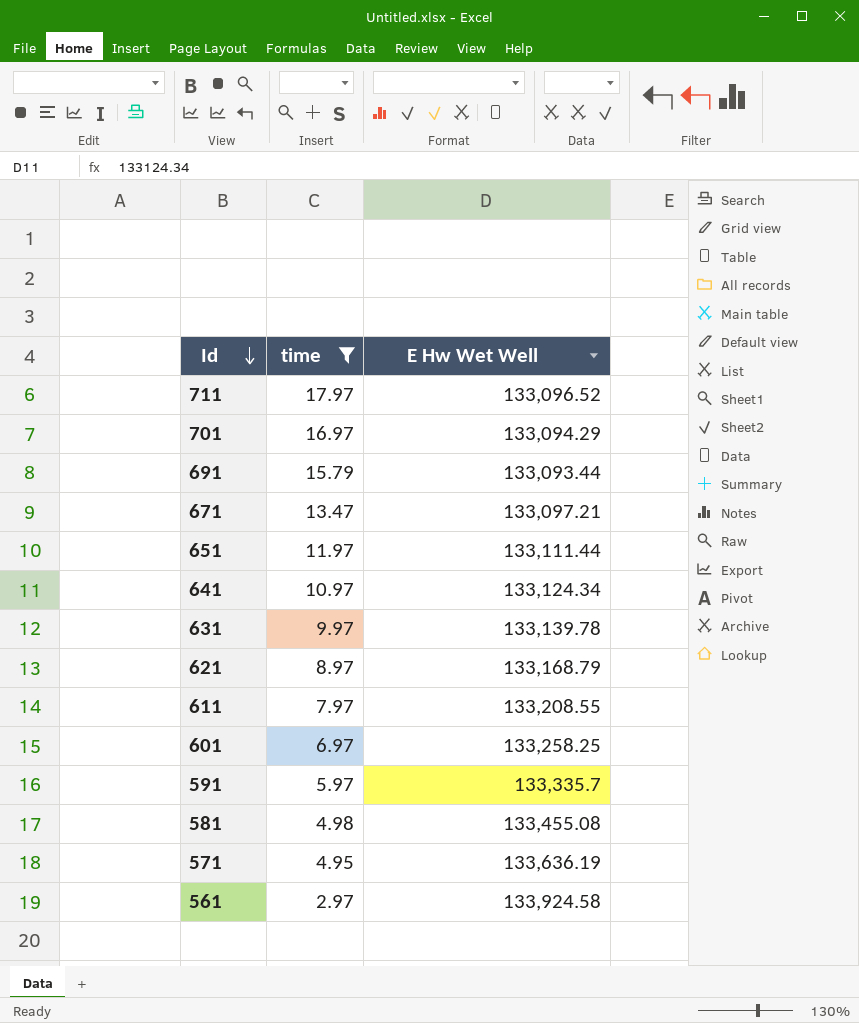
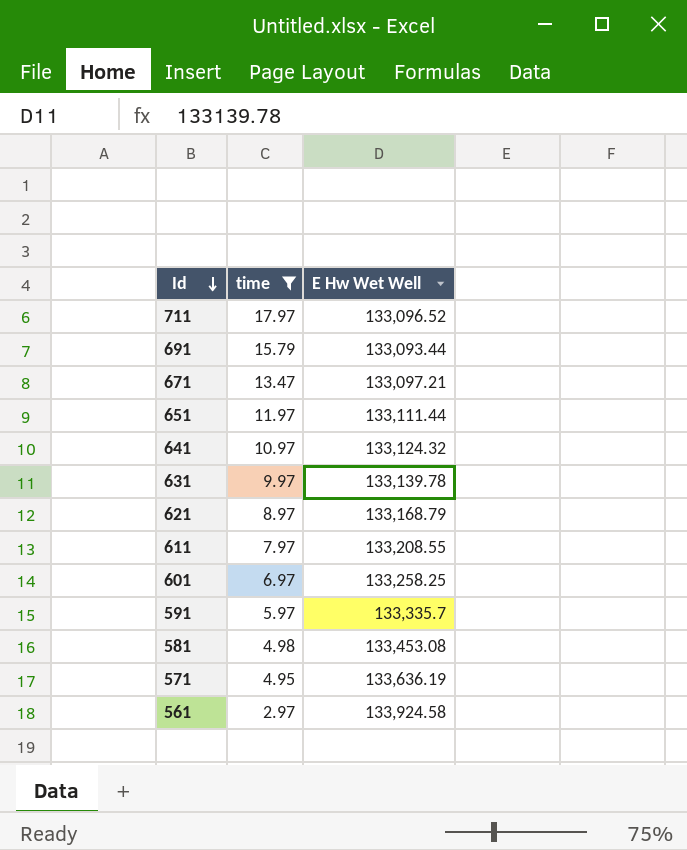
row 701: 16.97 | 133,094.29 -> none
641 | E Hw Wet Well: 133,124.34 -> 133,124.32
581 | E Hw Wet Well: 133,455.08 -> 133,453.08

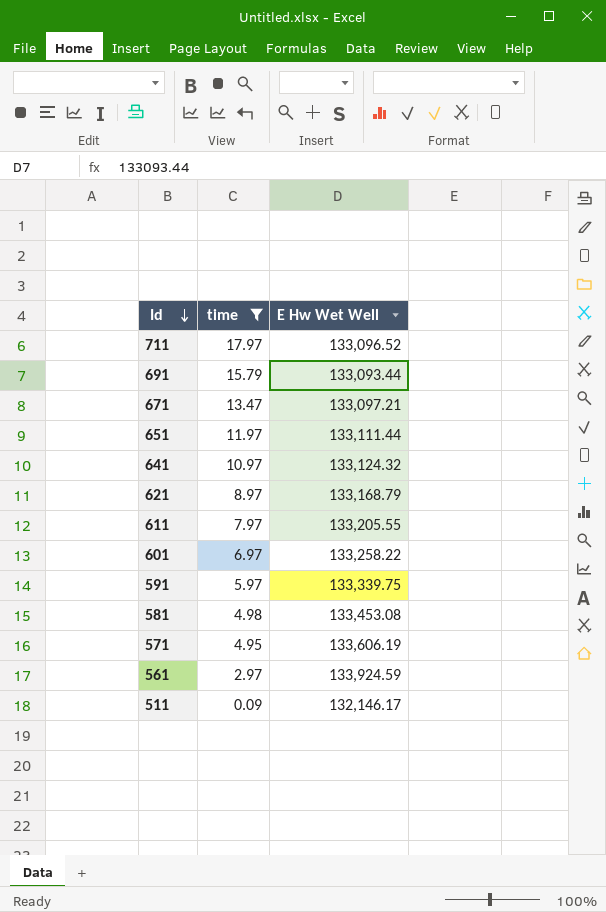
row 631: 9.97 | 133,139.78 -> none
611 | E Hw Wet Well: 133,208.55 -> 133,205.55
601 | E Hw Wet Well: 133,258.25 -> 133,258.22
591 | E Hw Wet Well: 133,335.7 -> 133,339.75
571 | E Hw Wet Well: 133,636.19 -> 133,606.19
561 | E Hw Wet Well: 133,924.58 -> 133,924.59
row 511: none -> 0.09 | 132,146.17

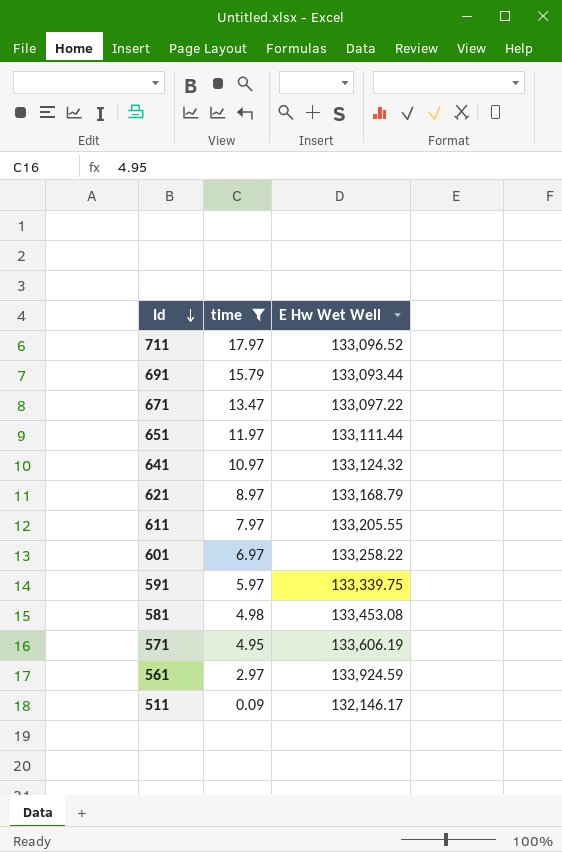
671 | E Hw Wet Well: 133,097.21 -> 133,097.22

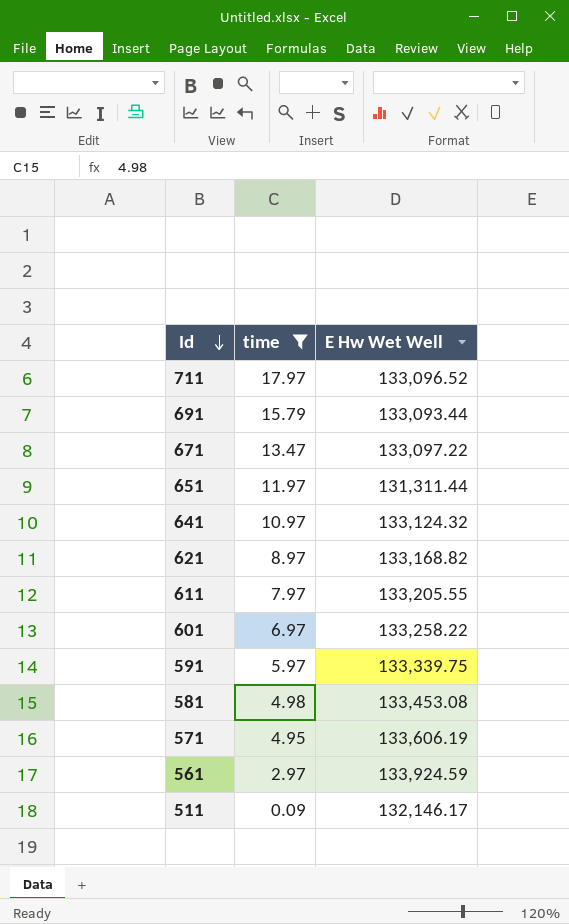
651 | E Hw Wet Well: 133,111.44 -> 131,311.44
621 | E Hw Wet Well: 133,168.79 -> 133,168.82

